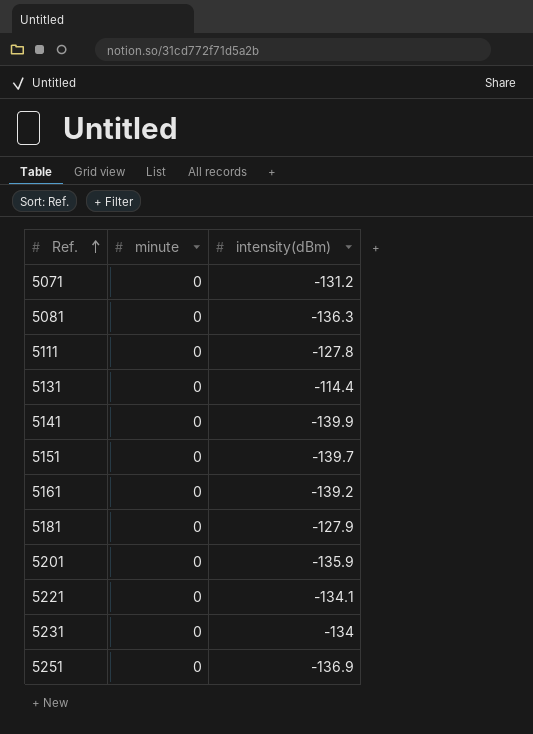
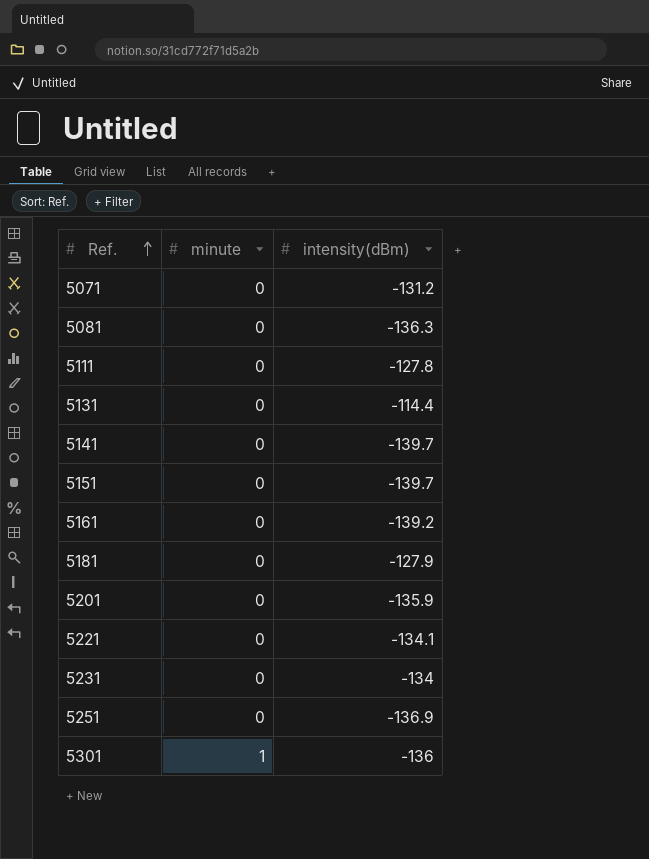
5141 | intensity(dBm): -139.9 -> -139.7
row 5301: none -> 1 | -136

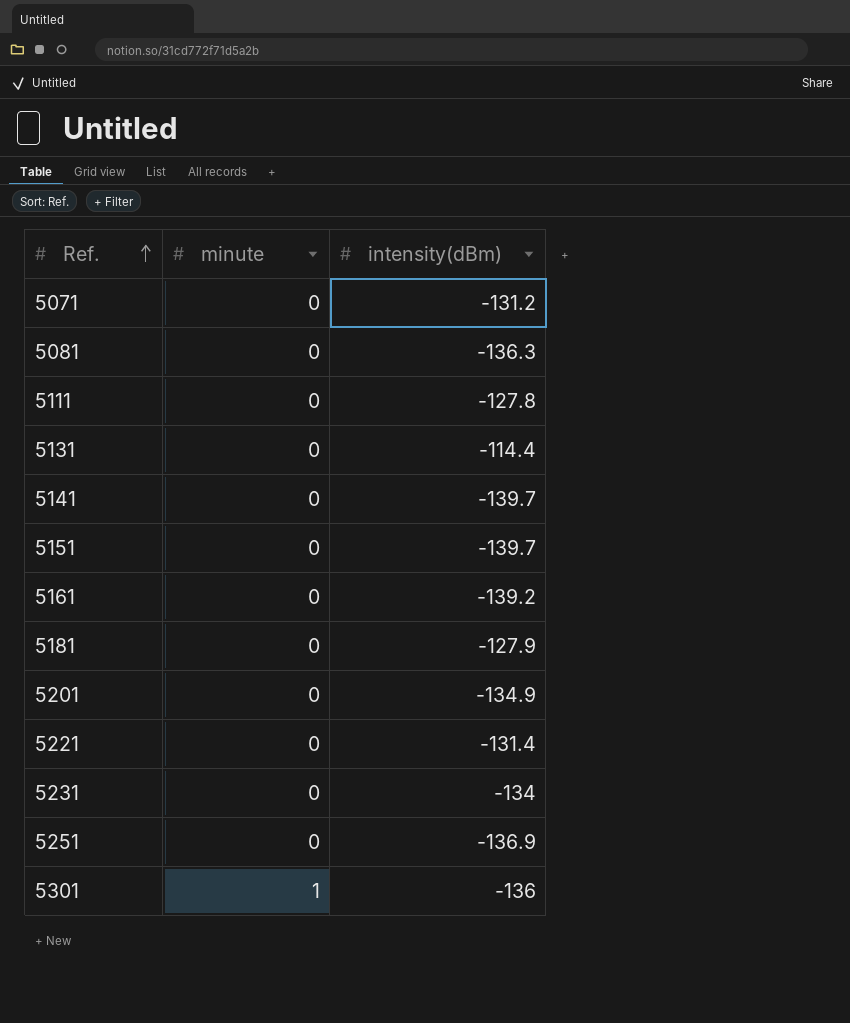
5201 | intensity(dBm): -135.9 -> -134.9
5221 | intensity(dBm): -134.1 -> -131.4

